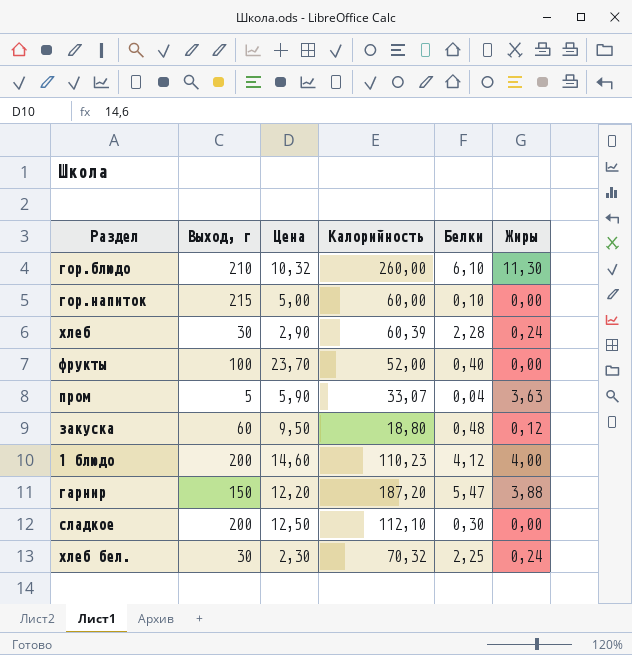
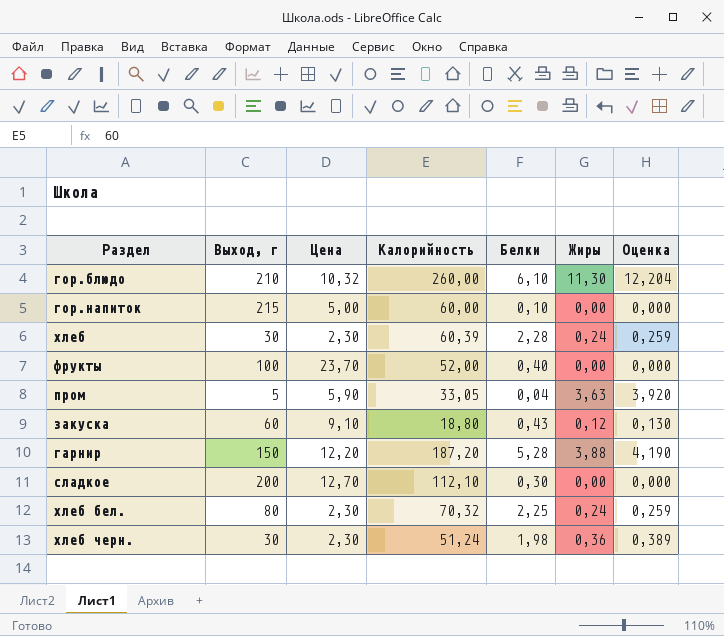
column Оценка | formula: none -> [Жиры] * 1,08
row 1 блюдо: 200 | 14,60 | 110,23 | 4,12 | 4,00 -> none
хлеб | Цена: 2,90 -> 2,30
пром | Калорийность: 33,07 -> 33,05
закуска | Цена: 9,50 -> 9,10
закуска | Белки: 0,48 -> 0,43
гарнир | Белки: 5,47 -> 5,28
сладкое | Цена: 12,50 -> 12,70
хлеб бел. | Выход, г: 30 -> 80
row хлеб черн.: none -> 30 | 2,30 | 51,24 | 1,98 | 0,36 | 0,389

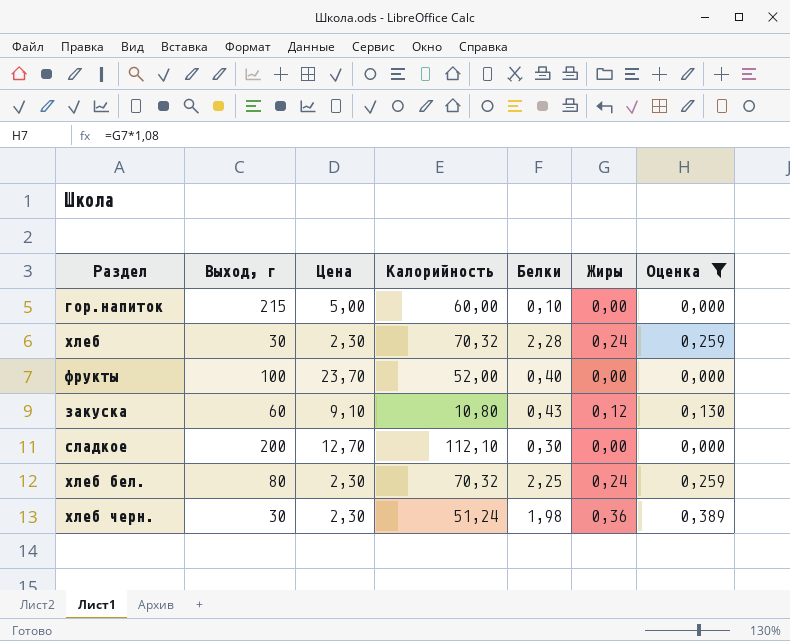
filter: none -> Оценка <= 0,389
хлеб | Калорийность: 60,39 -> 70,32
закуска | Калорийность: 18,80 -> 10,80

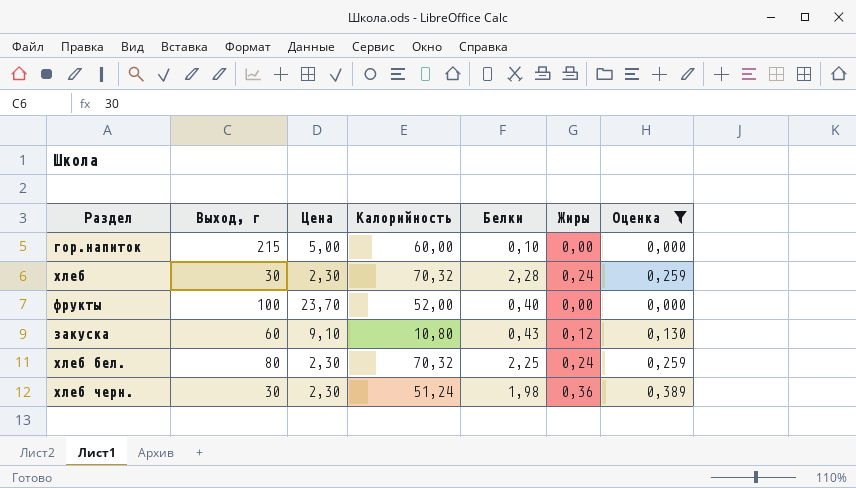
row сладкое: 200 | 12,70 | 112,10 | 0,30 | 0,00 | 0,000 -> none

